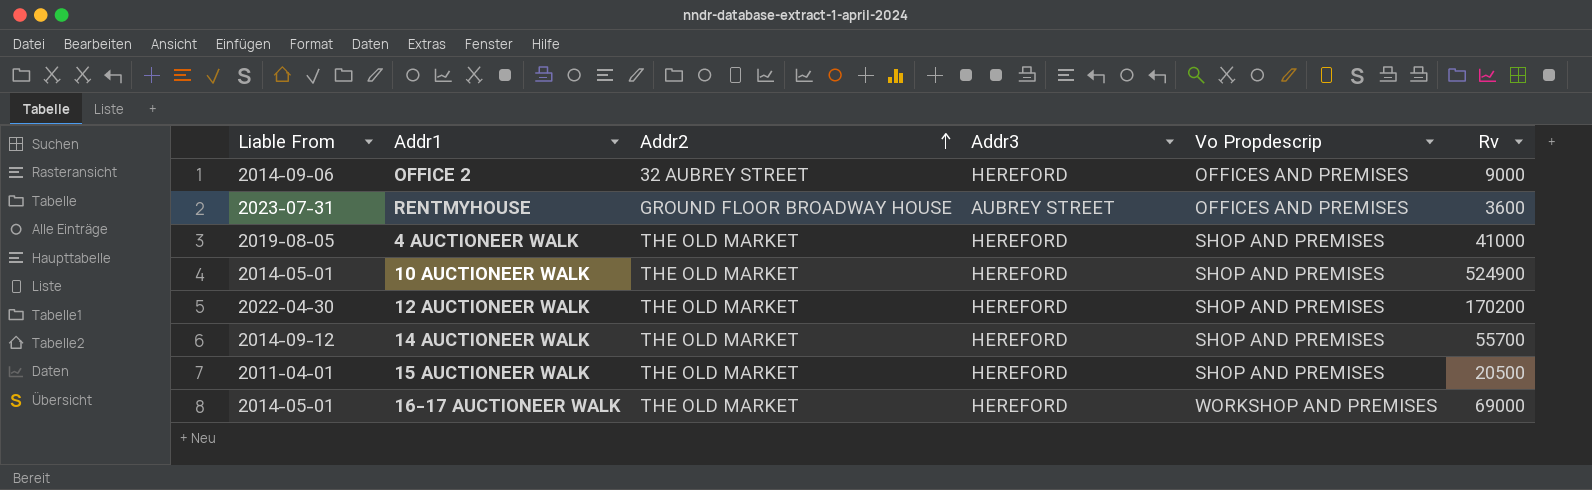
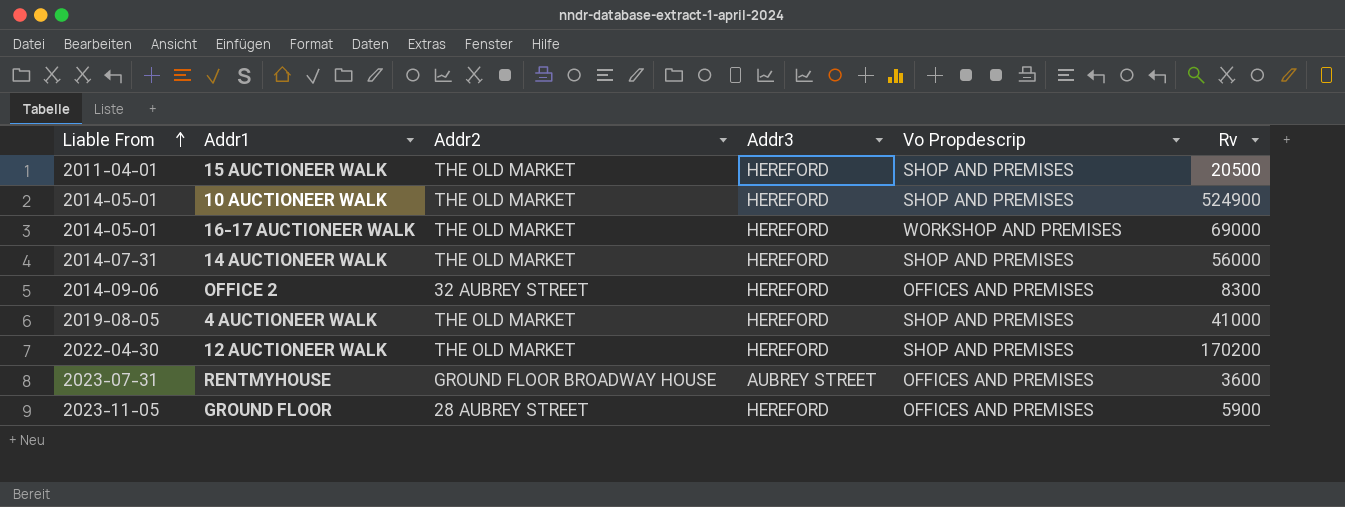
row order: Addr2 ascending -> Liable From ascending
14 AUCTIONEER WALK | Liable From: 2014-09-12 -> 2014-07-31
14 AUCTIONEER WALK | Rv: 55700 -> 56000
OFFICE 2 | Rv: 9000 -> 8300
row GROUND FLOOR: none -> 2023-11-05 | 28 AUBREY STREET | HEREFORD | OFFICES AND PREMISES | 5900

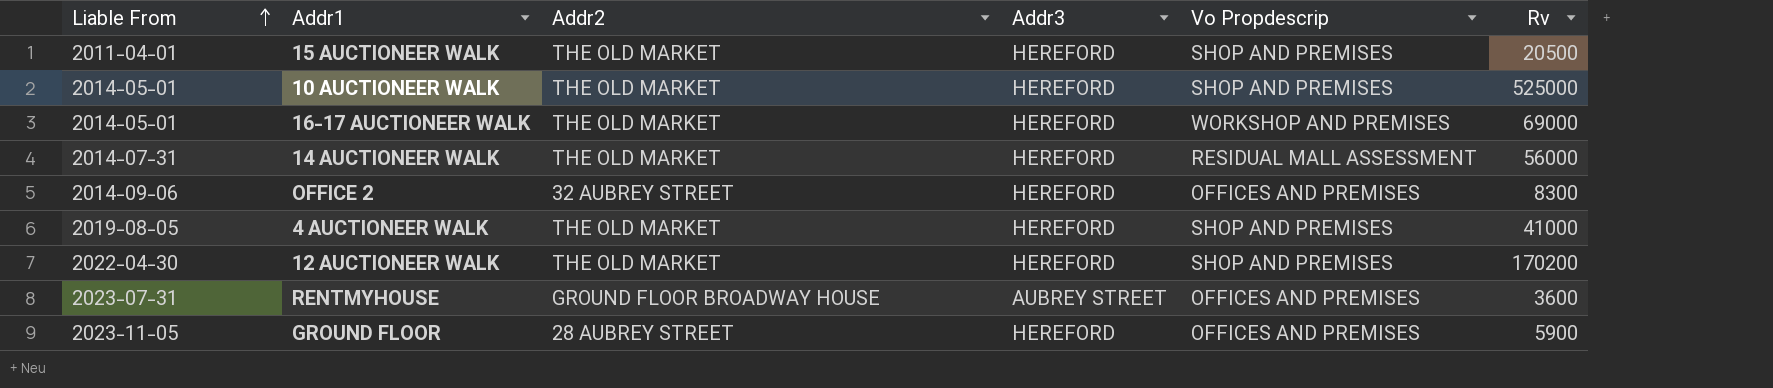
10 AUCTIONEER WALK | Rv: 524900 -> 525000
14 AUCTIONEER WALK | Vo Propdescrip: SHOP AND PREMISES -> RESIDUAL MALL ASSESSMENT

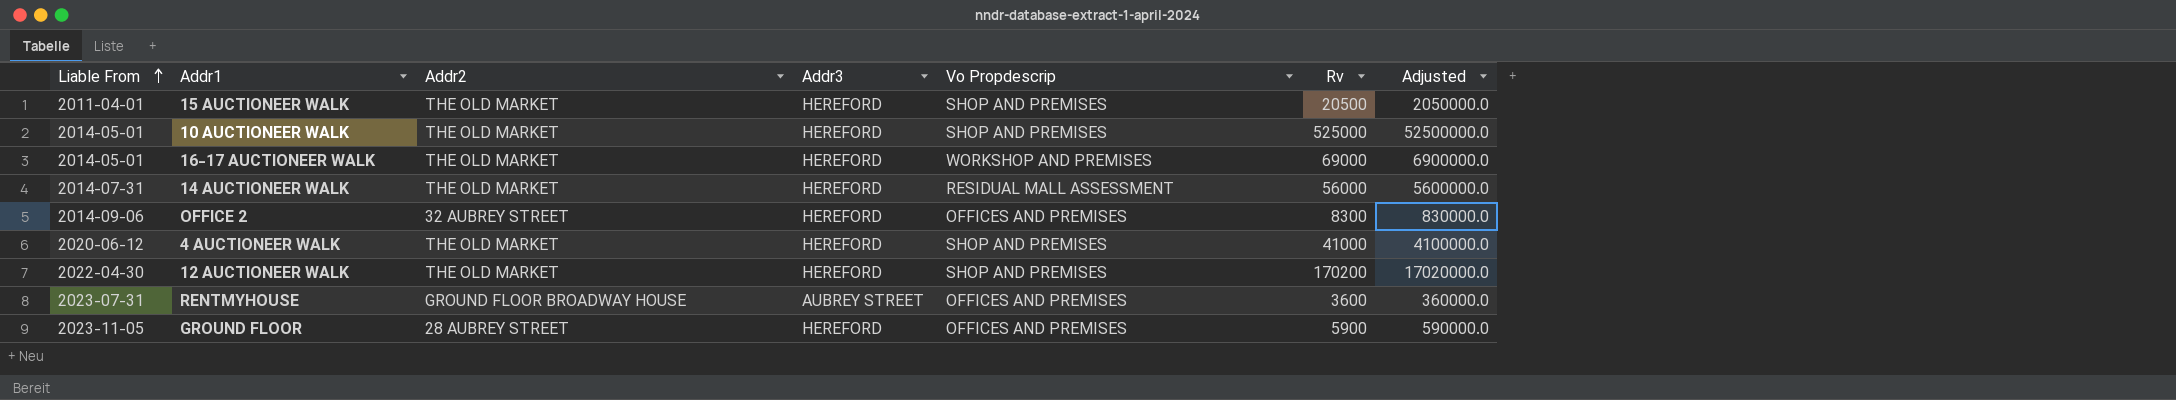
column Adjusted | formula: none -> [Rv] * 100
4 AUCTIONEER WALK | Liable From: 2019-08-05 -> 2020-06-12

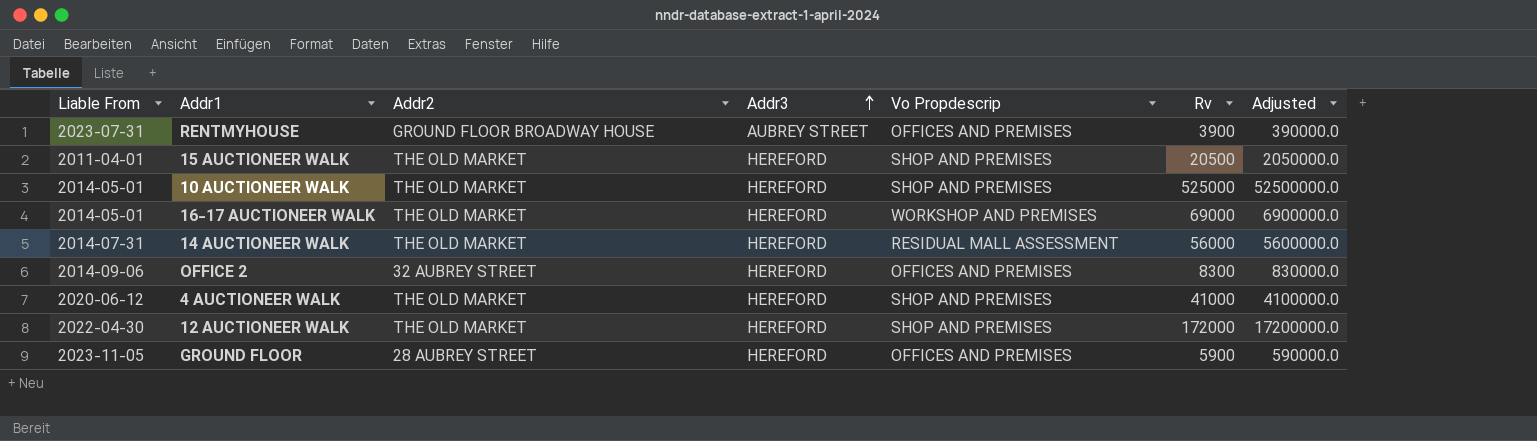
row order: Liable From ascending -> Addr3 ascending
RENTMYHOUSE | Rv: 3600 -> 3900
RENTMYHOUSE | Adjusted: 360000.0 -> 390000.0
12 AUCTIONEER WALK | Rv: 170200 -> 172000
12 AUCTIONEER WALK | Adjusted: 17020000.0 -> 17200000.0

